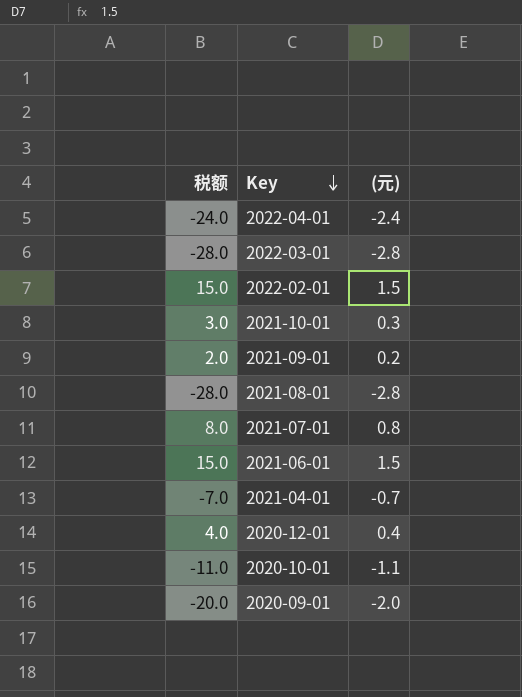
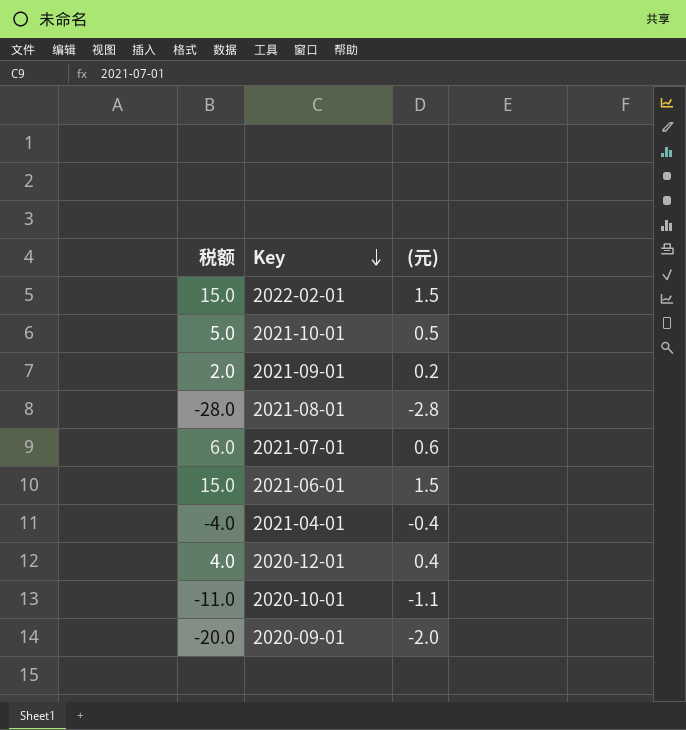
row 2022-04-01: -24.0 | -2.4 -> none
row 2022-03-01: -28.0 | -2.8 -> none
2021-10-01 | 税额: 3.0 -> 5.0
2021-10-01 | (元): 0.3 -> 0.5
2021-07-01 | 税额: 8.0 -> 6.0
2021-07-01 | (元): 0.8 -> 0.6
2021-04-01 | 税额: -7.0 -> -4.0
2021-04-01 | (元): -0.7 -> -0.4

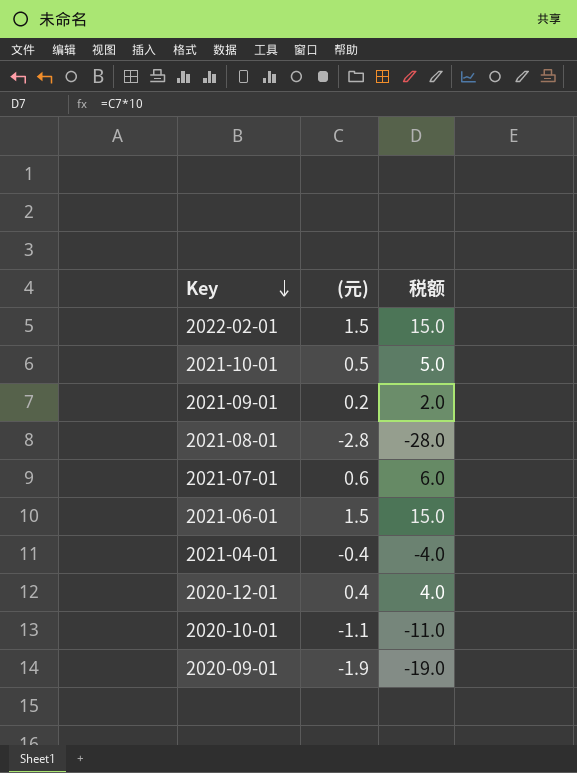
column 税额 | position: 1 -> 3
2020-09-01 | (元): -2.0 -> -1.9
2020-09-01 | 税额: -20.0 -> -19.0

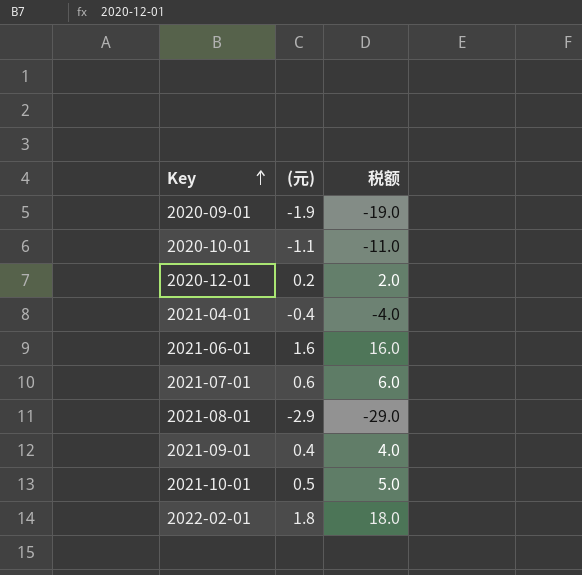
row order: Key descending -> Key ascending
2020-12-01 | (元): 0.4 -> 0.2
2020-12-01 | 税额: 4.0 -> 2.0
2021-06-01 | (元): 1.5 -> 1.6
2021-06-01 | 税额: 15.0 -> 16.0
2021-08-01 | (元): -2.8 -> -2.9
2021-08-01 | 税额: -28.0 -> -29.0
2021-09-01 | (元): 0.2 -> 0.4
2021-09-01 | 税额: 2.0 -> 4.0
2022-02-01 | (元): 1.5 -> 1.8
2022-02-01 | 税额: 15.0 -> 18.0

